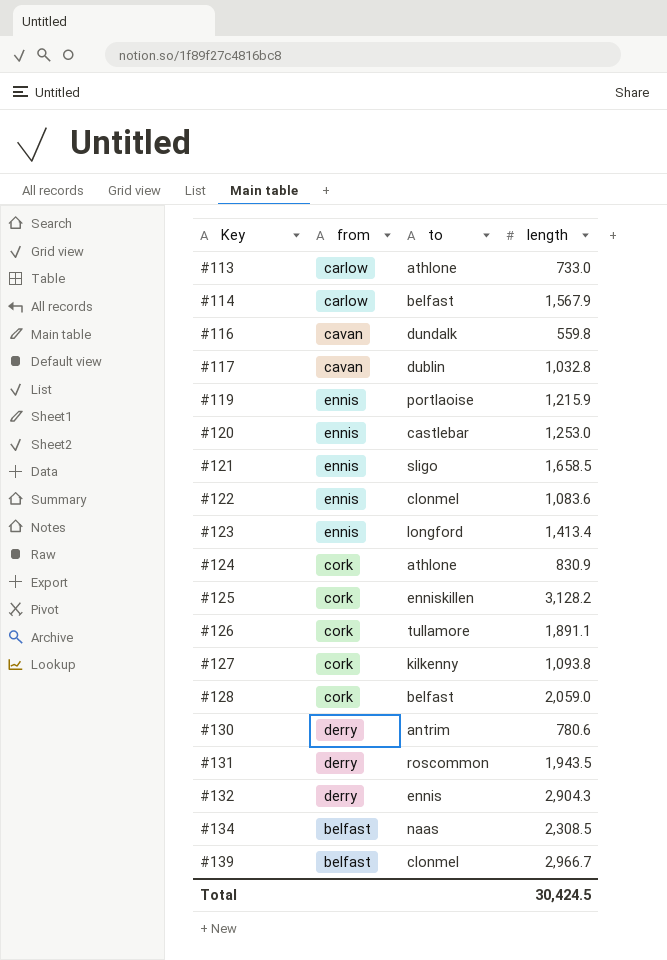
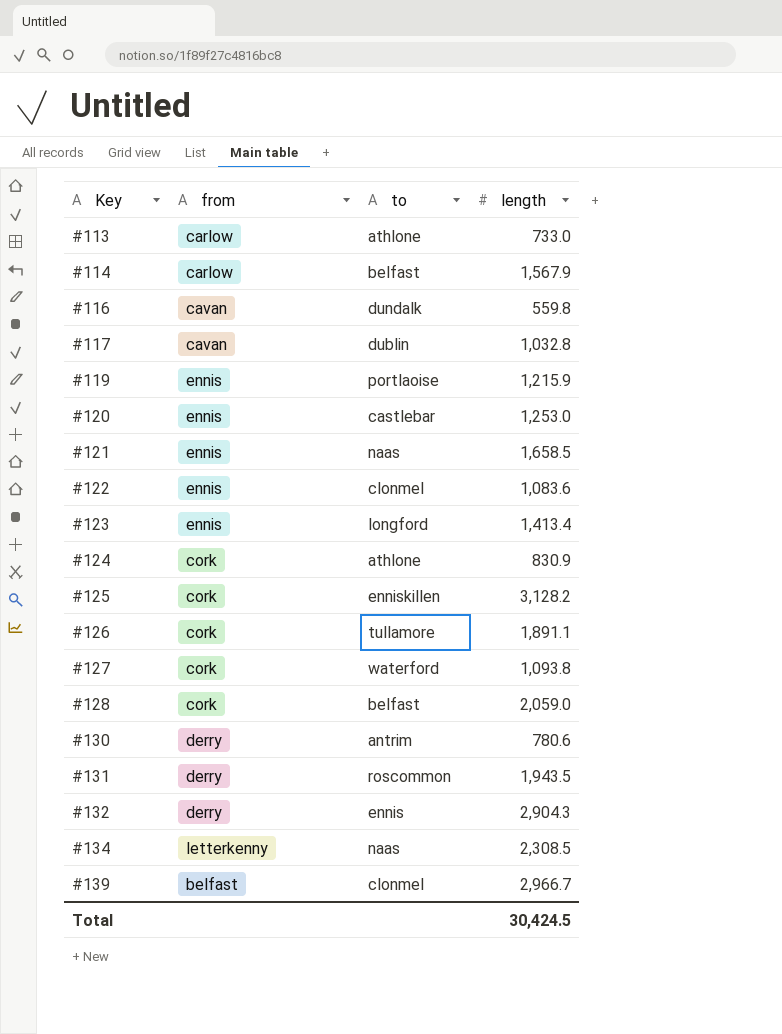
#121 | to: sligo -> naas
#127 | to: kilkenny -> waterford
#134 | from: belfast -> letterkenny

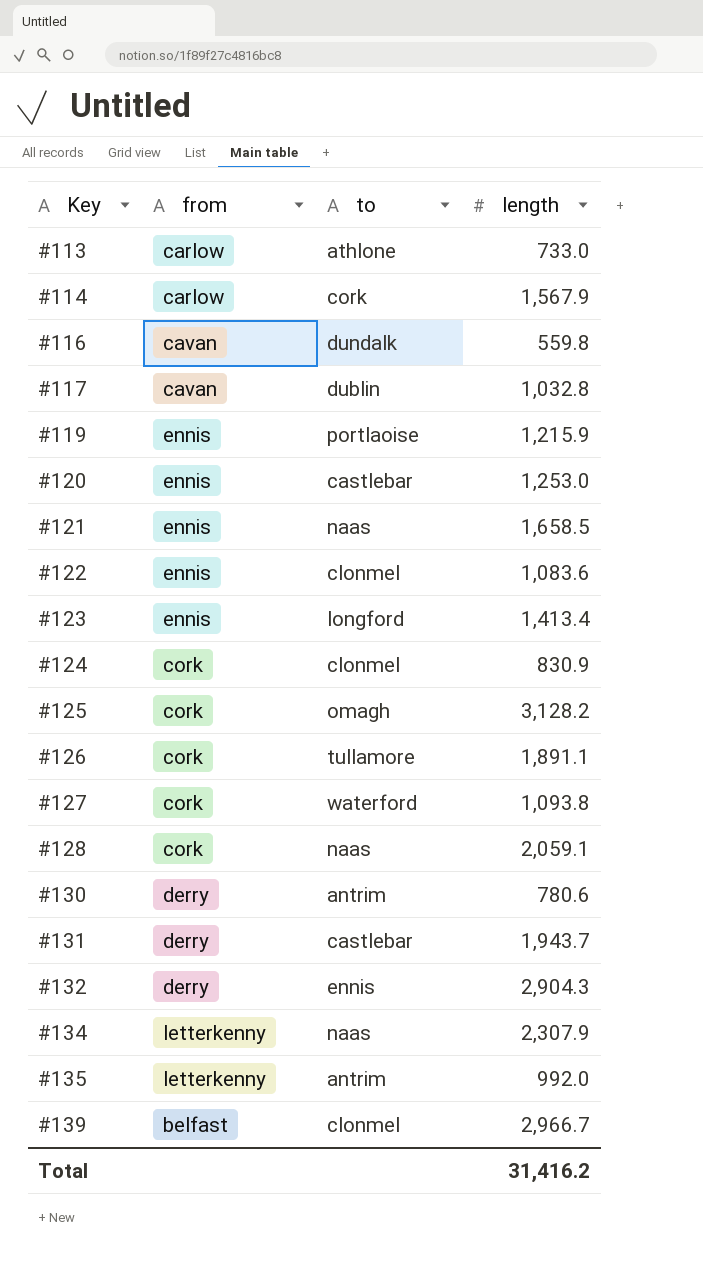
#114 | to: belfast -> cork
#124 | to: athlone -> clonmel
#125 | to: enniskillen -> omagh
#128 | to: belfast -> naas
#128 | length: 2,059.0 -> 2,059.1
#131 | to: roscommon -> castlebar
#131 | length: 1,943.5 -> 1,943.7
#134 | length: 2,308.5 -> 2,307.9
row #135: none -> letterkenny | antrim | 992.0
Total | length: 30,424.5 -> 31,416.2

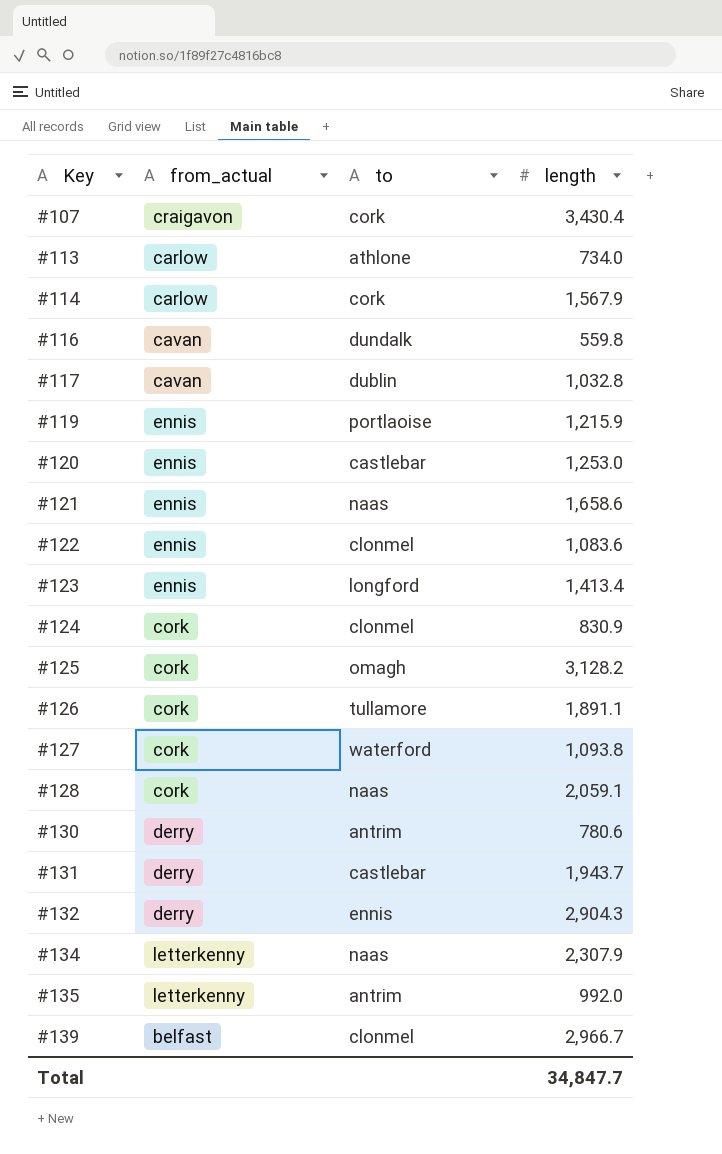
column name: from -> from_actual
row #107: none -> craigavon | cork | 3,430.4
#113 | length: 733.0 -> 734.0
#121 | length: 1,658.5 -> 1,658.6
Total | length: 31,416.2 -> 34,847.7

